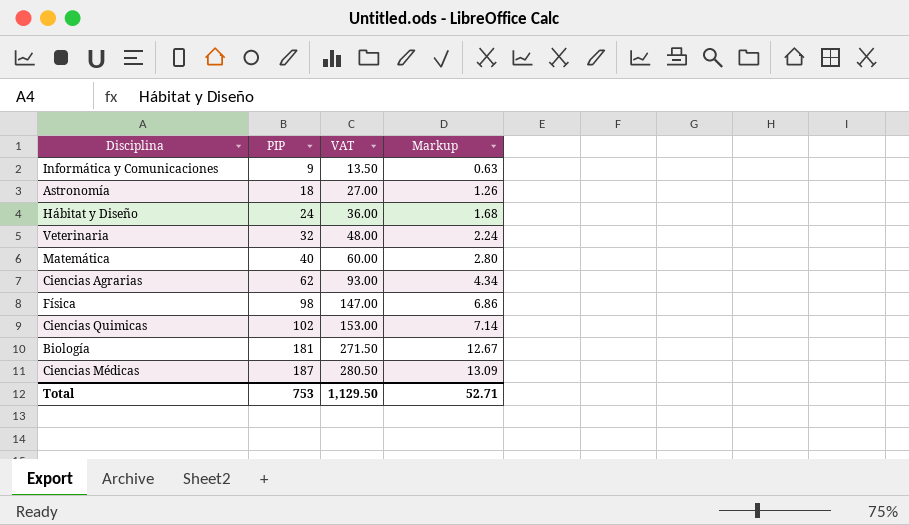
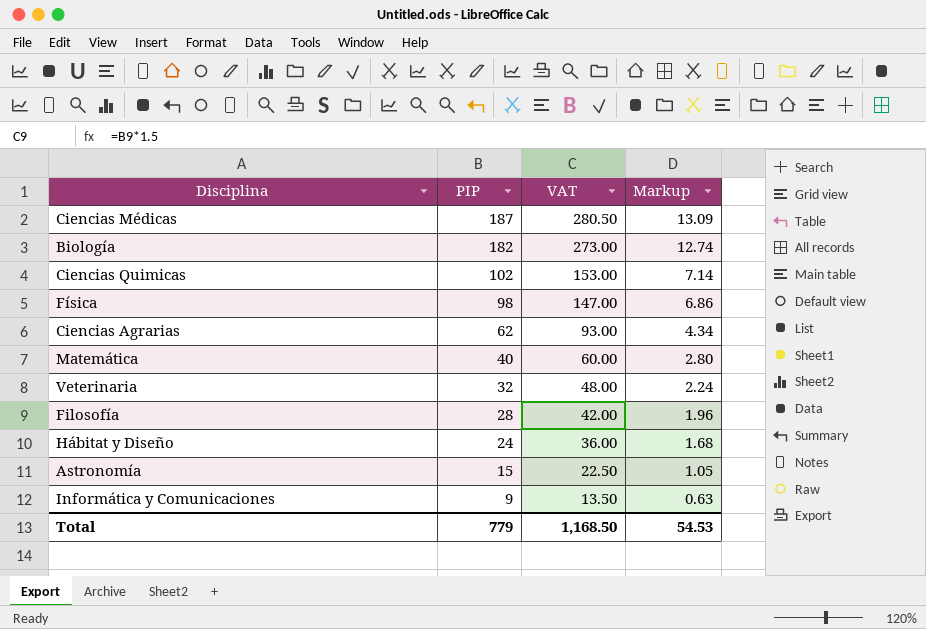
row order: PIP ascending -> PIP descending
Biología | PIP: 181 -> 182
Biología | VAT: 271.50 -> 273.00
Biología | Markup: 12.67 -> 12.74
row Filosofía: none -> 28 | 42.00 | 1.96
Astronomía | PIP: 18 -> 15
Astronomía | VAT: 27.00 -> 22.50
Astronomía | Markup: 1.26 -> 1.05
Total | PIP: 753 -> 779
Total | VAT: 1,129.50 -> 1,168.50
Total | Markup: 52.71 -> 54.53

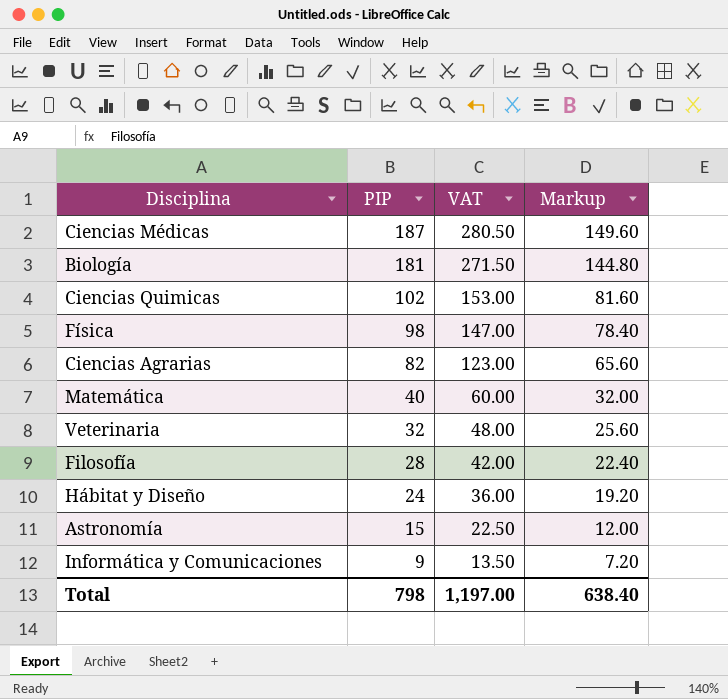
column Markup | formula: [PIP] * 0.07 -> [PIP] * 0.8
Biología | PIP: 182 -> 181
Biología | VAT: 273.00 -> 271.50
Ciencias Agrarias | PIP: 62 -> 82
Ciencias Agrarias | VAT: 93.00 -> 123.00
Total | PIP: 779 -> 798
Total | VAT: 1,168.50 -> 1,197.00
Total | Markup: 54.53 -> 638.40

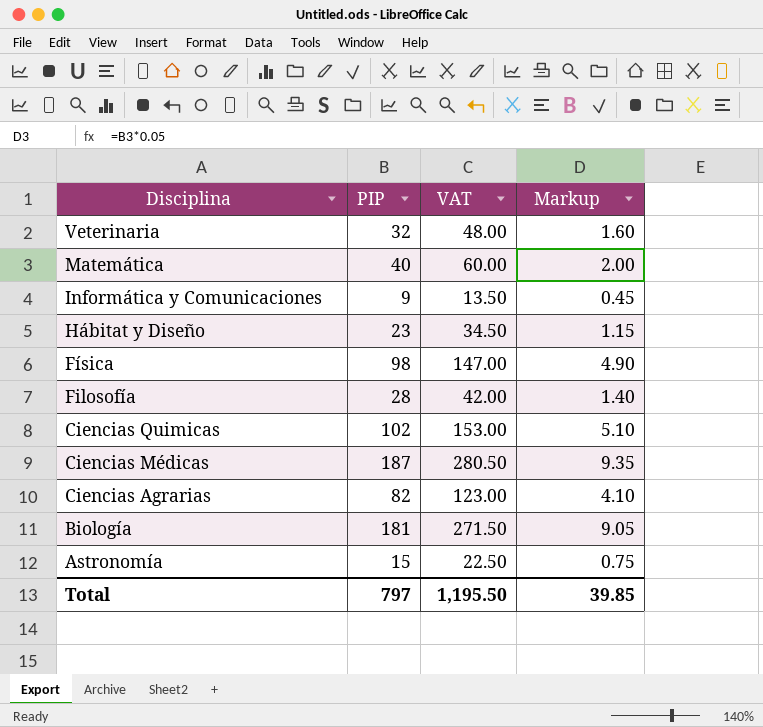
row order: PIP descending -> Disciplina descending
column Markup | formula: [PIP] * 0.8 -> [PIP] * 0.05
Hábitat y Diseño | PIP: 24 -> 23
Hábitat y Diseño | VAT: 36.00 -> 34.50
Total | PIP: 798 -> 797
Total | VAT: 1,197.00 -> 1,195.50
Total | Markup: 638.40 -> 39.85

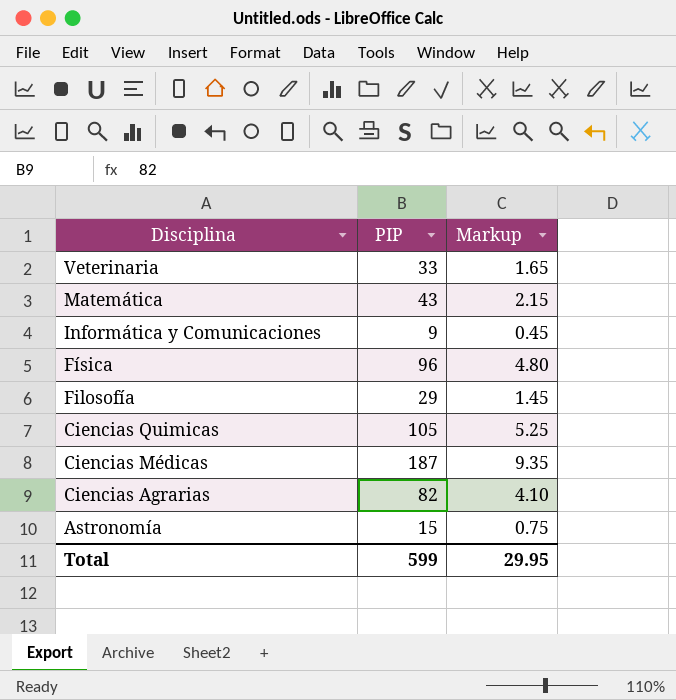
column VAT | formula: [PIP] * 1.5 -> none
row Hábitat y Diseño: 23 | 34.50 | 1.15 -> none
row Biología: 181 | 271.50 | 9.05 -> none
Veterinaria | PIP: 32 -> 33
Veterinaria | Markup: 1.60 -> 1.65
Matemática | PIP: 40 -> 43
Matemática | Markup: 2.00 -> 2.15
Física | PIP: 98 -> 96
Física | Markup: 4.90 -> 4.80
Filosofía | PIP: 28 -> 29
Filosofía | Markup: 1.40 -> 1.45
Ciencias Quimicas | PIP: 102 -> 105
Ciencias Quimicas | Markup: 5.10 -> 5.25
Total | PIP: 797 -> 599
Total | Markup: 39.85 -> 29.95

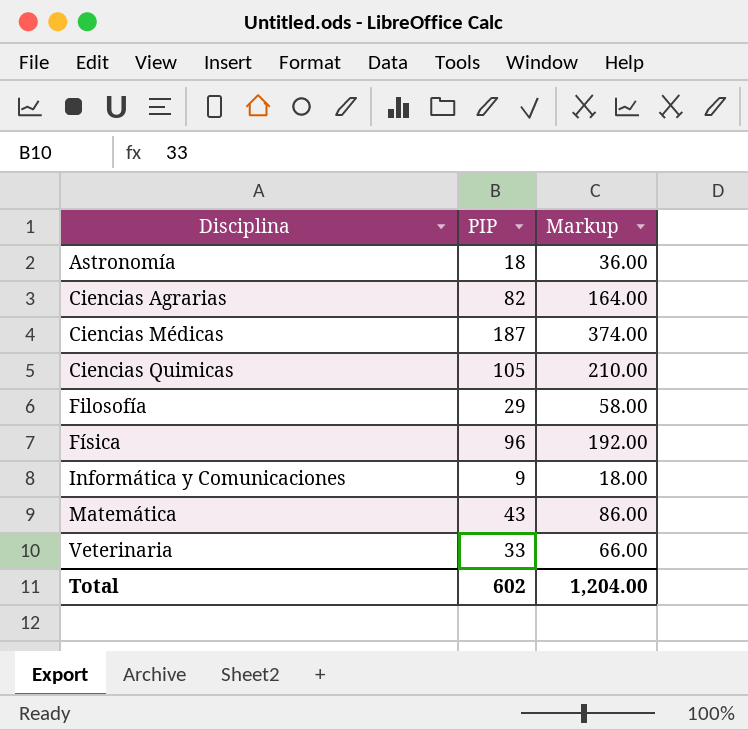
row order: Disciplina descending -> Disciplina ascending
column Markup | formula: [PIP] * 0.05 -> [PIP] * 2
Astronomía | PIP: 15 -> 18
Total | PIP: 599 -> 602
Total | Markup: 29.95 -> 1,204.00

